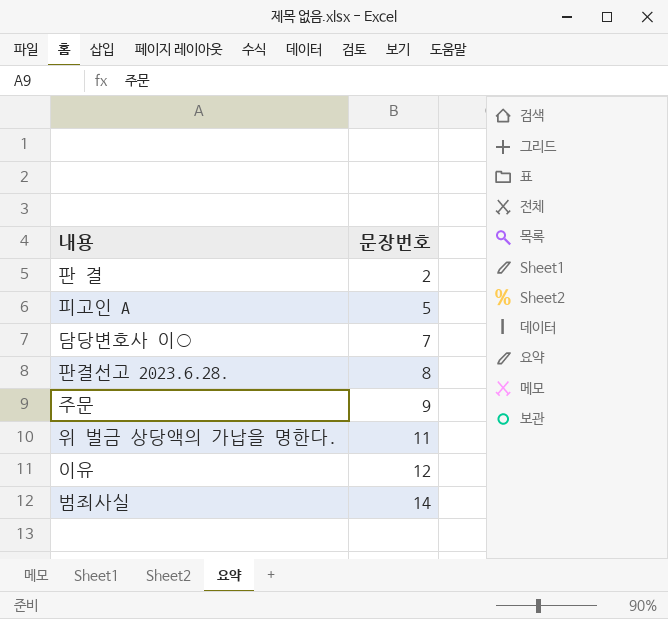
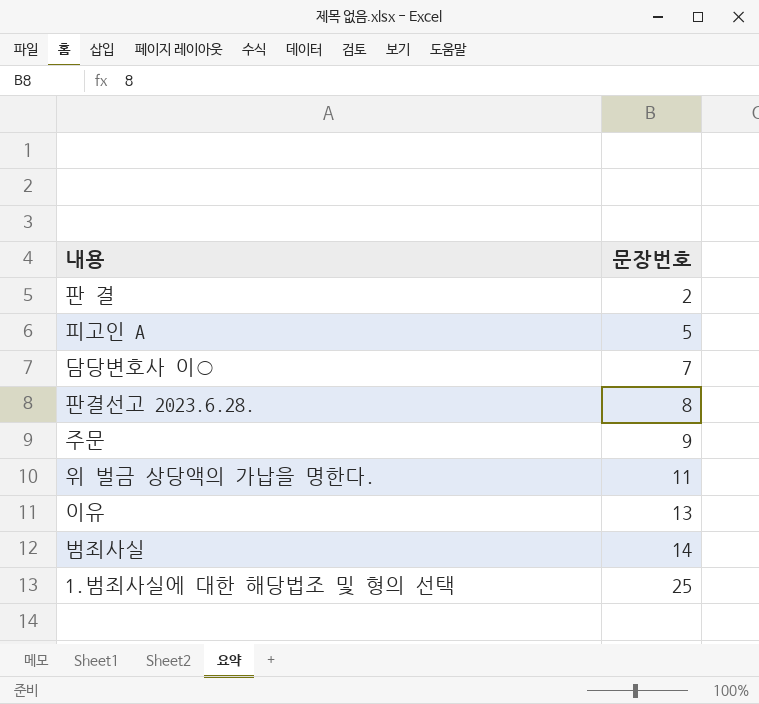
이유 | 문장번호: 12 -> 13
row 1.범죄사실에 대한 해당법조 및 형의 선택: none -> 25

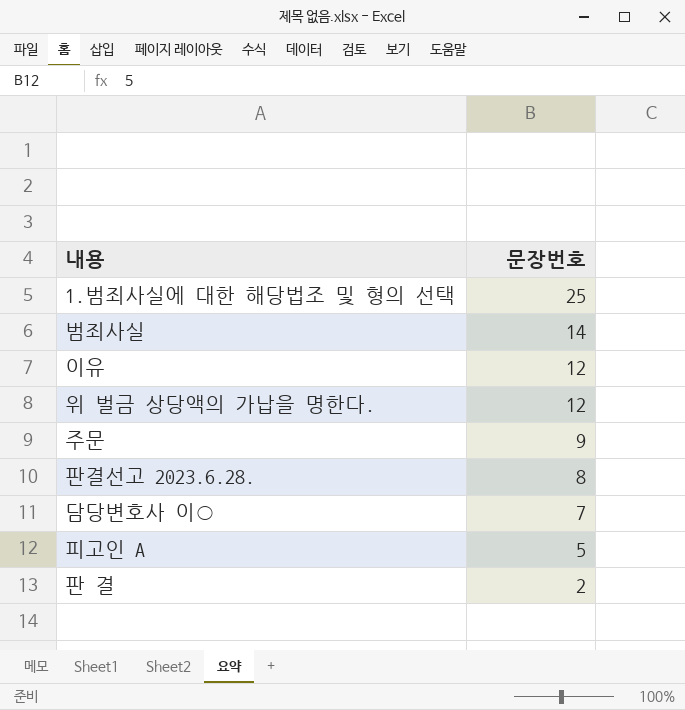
row order: 문장번호 ascending -> 문장번호 descending
이유 | 문장번호: 13 -> 12
위 벌금 상당액의 가납을 명한다. | 문장번호: 11 -> 12

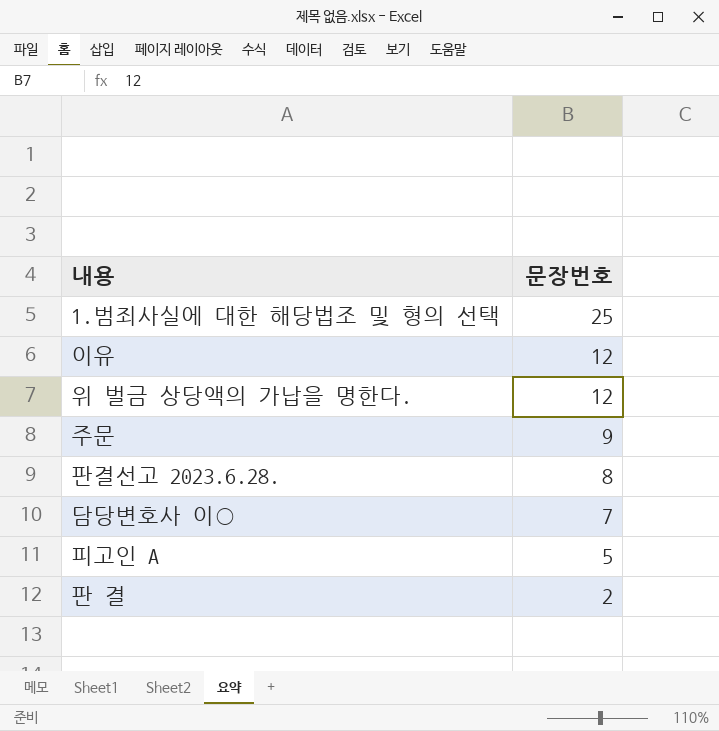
row 범죄사실: 14 -> none

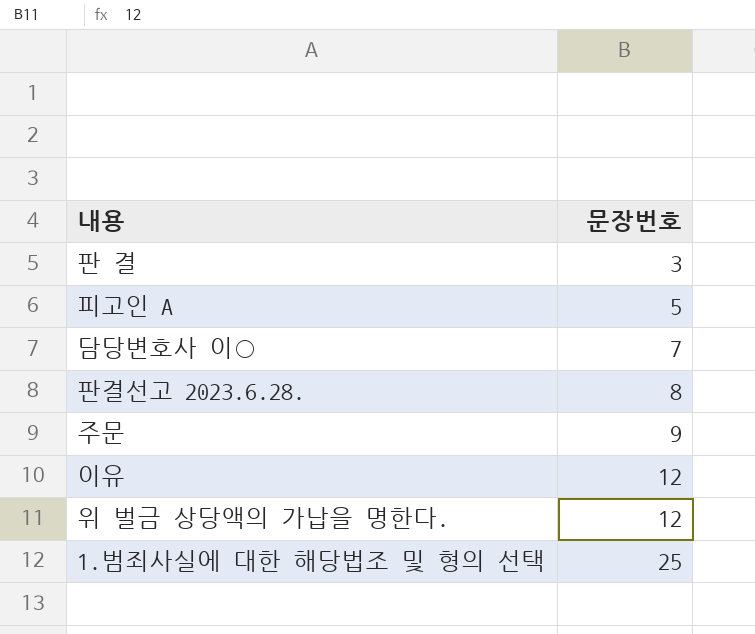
row order: 문장번호 descending -> 문장번호 ascending
판 결 | 문장번호: 2 -> 3

